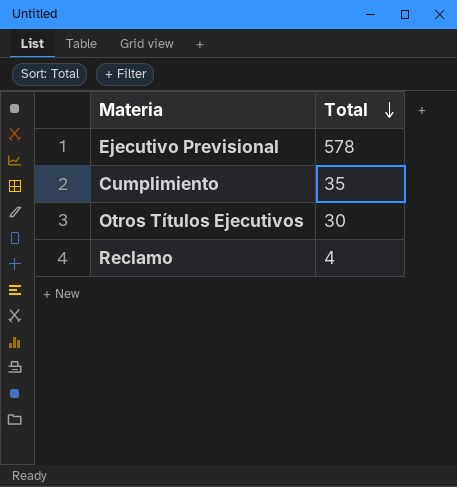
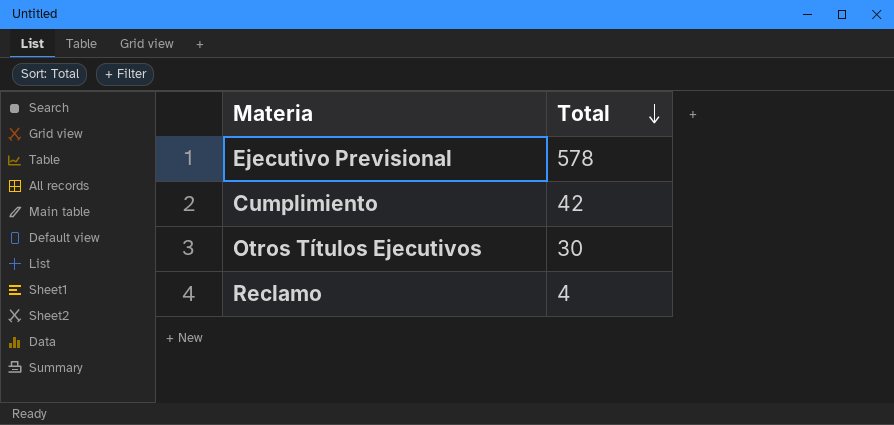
Cumplimiento | Total: 35 -> 42

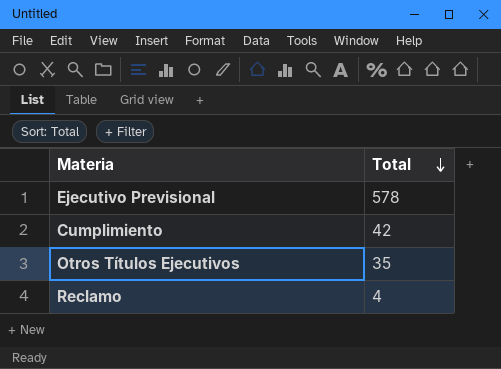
Otros Títulos Ejecutivos | Total: 30 -> 35

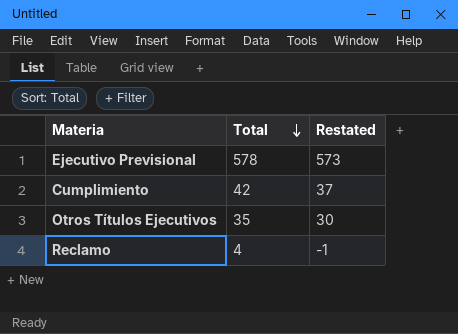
column Restated | formula: none -> [Total] - 5

